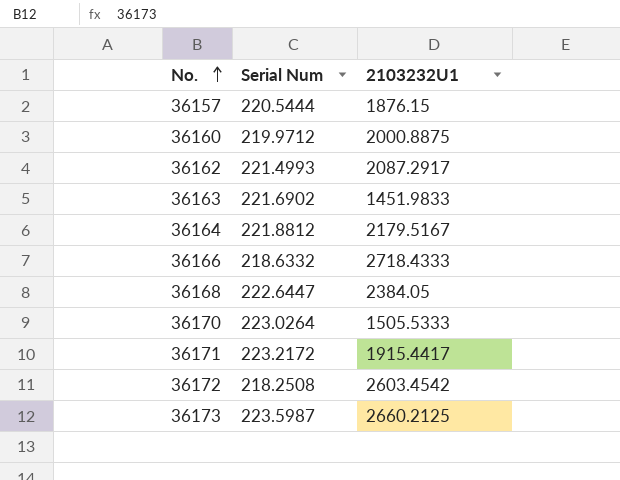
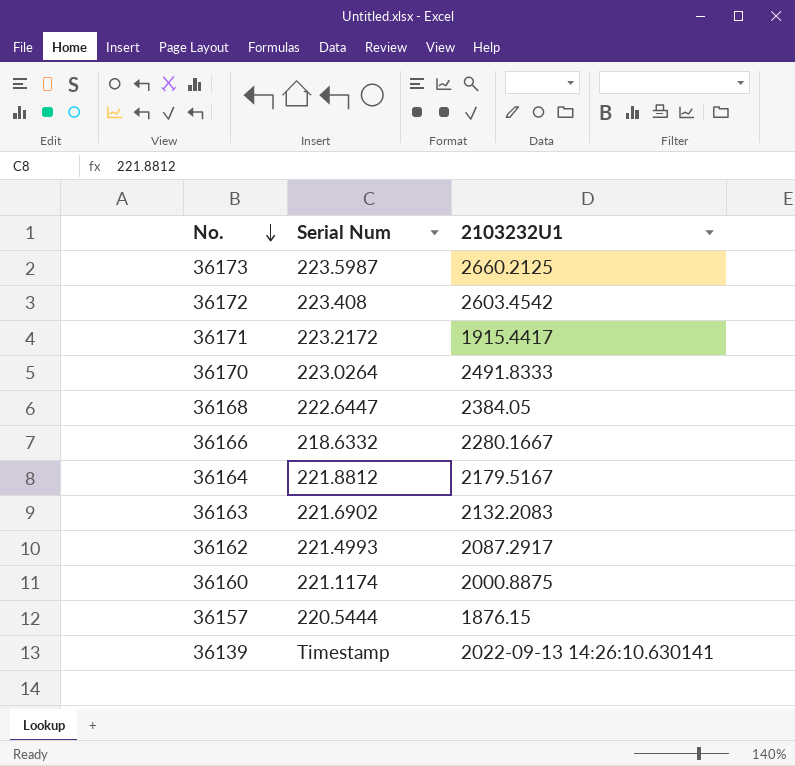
row order: No. ascending -> No. descending
36172 | Serial Num: 218.2508 -> 223.408
36170 | 2103232U1: 1505.5333 -> 2491.8333
36166 | 2103232U1: 2718.4333 -> 2280.1667
36163 | 2103232U1: 1451.9833 -> 2132.2083
36160 | Serial Num: 219.9712 -> 221.1174
row 36139: none -> Timestamp | 2022-09-13 14:26:10.630141

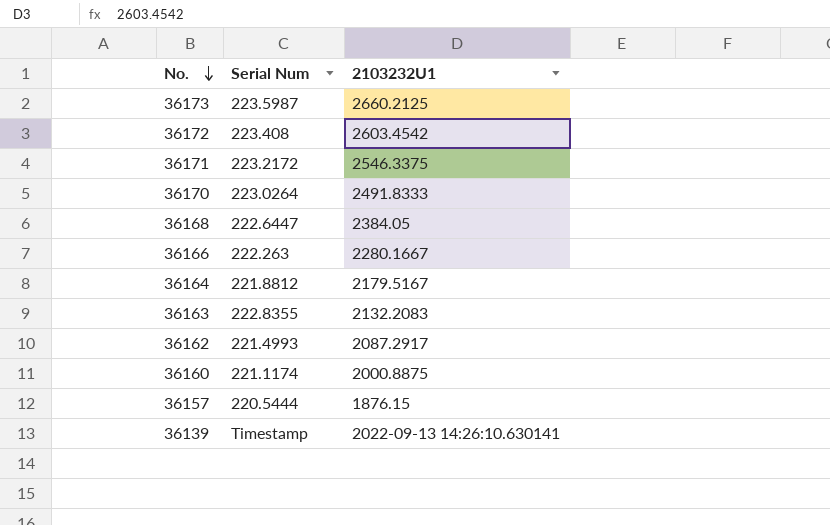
36171 | 2103232U1: 1915.4417 -> 2546.3375
36166 | Serial Num: 218.6332 -> 222.263
36163 | Serial Num: 221.6902 -> 222.8355

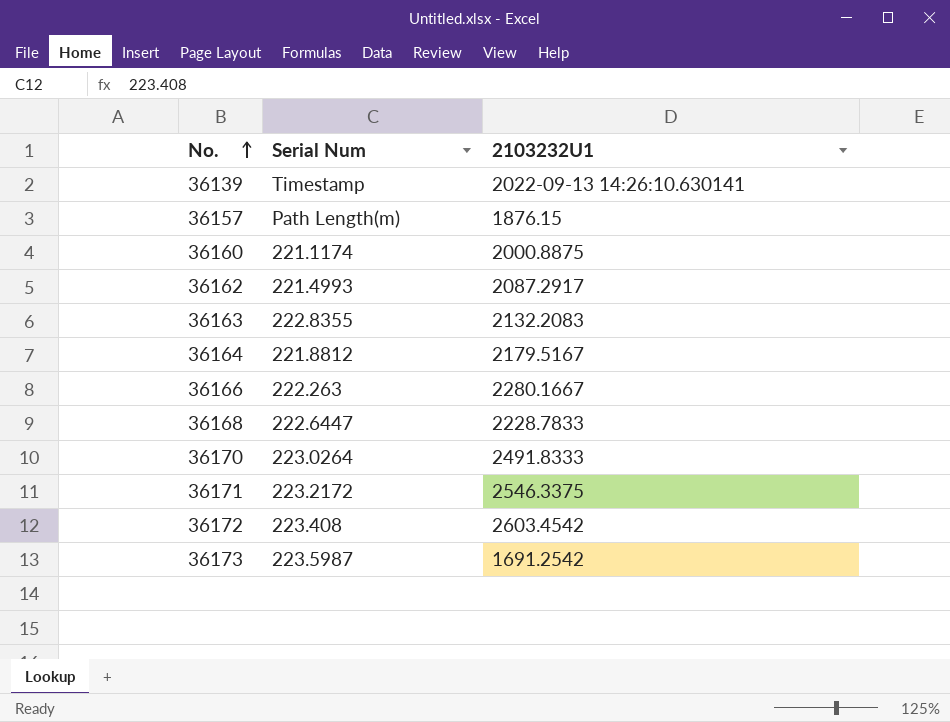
row order: No. descending -> No. ascending
36157 | Serial Num: 220.5444 -> Path Length(m)
36168 | 2103232U1: 2384.05 -> 2228.7833
36173 | 2103232U1: 2660.2125 -> 1691.2542

